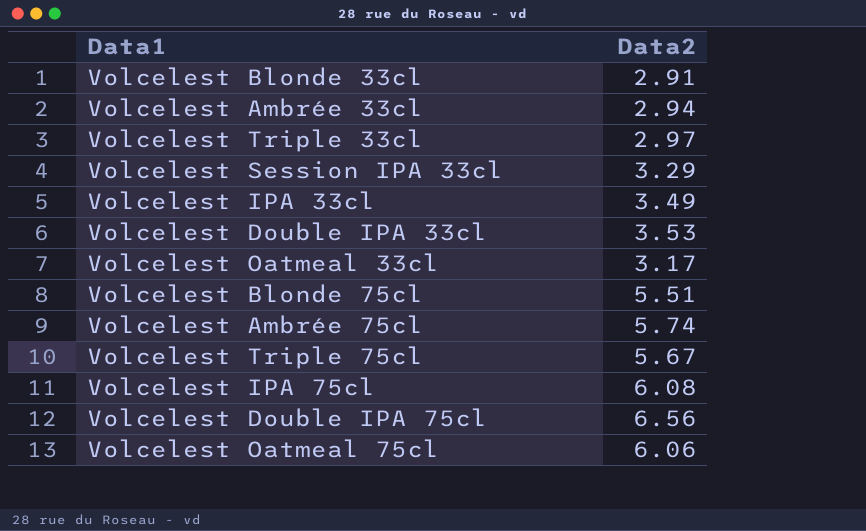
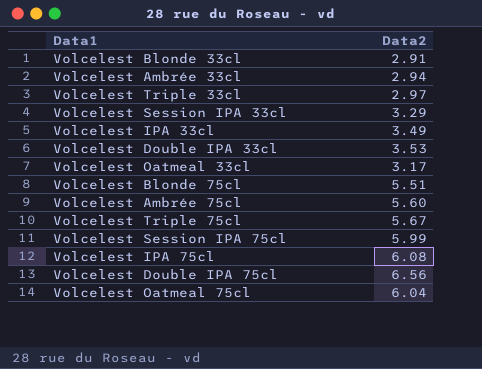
Volcelest Ambrée 75cl | Data2: 5.74 -> 5.60
row Volcelest Session IPA 75cl: none -> 5.99
Volcelest Oatmeal 75cl | Data2: 6.06 -> 6.04

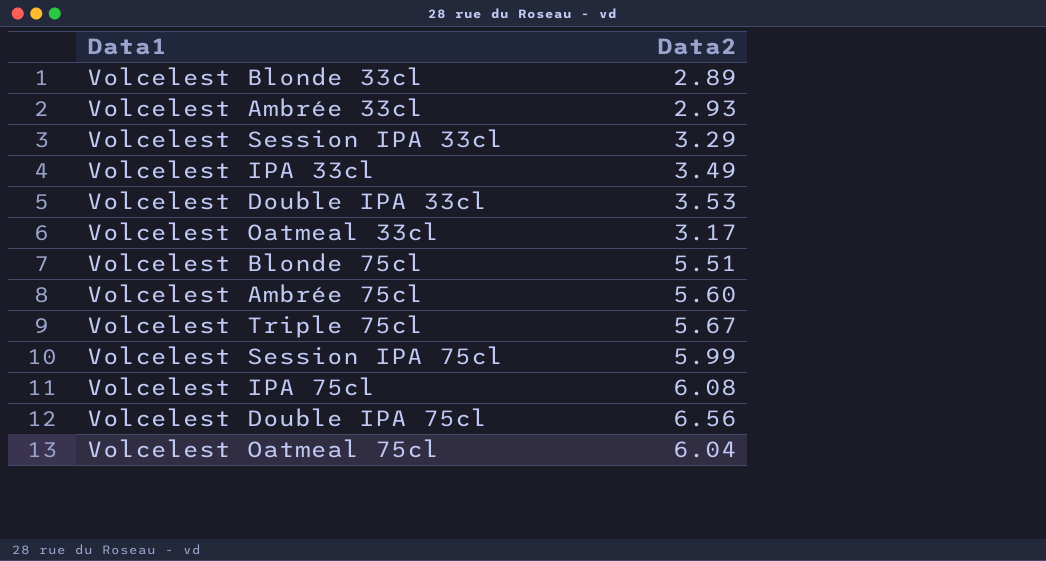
row Volcelest Triple 33cl: 2.97 -> none
Volcelest Blonde 33cl | Data2: 2.91 -> 2.89
Volcelest Ambrée 33cl | Data2: 2.94 -> 2.93

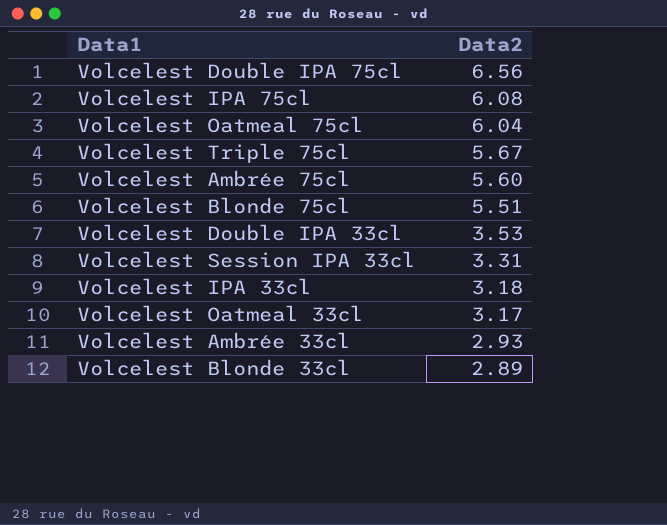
row order: none -> Data2 descending
row Volcelest Session IPA 75cl: 5.99 -> none
Volcelest Session IPA 33cl | Data2: 3.29 -> 3.31
Volcelest IPA 33cl | Data2: 3.49 -> 3.18

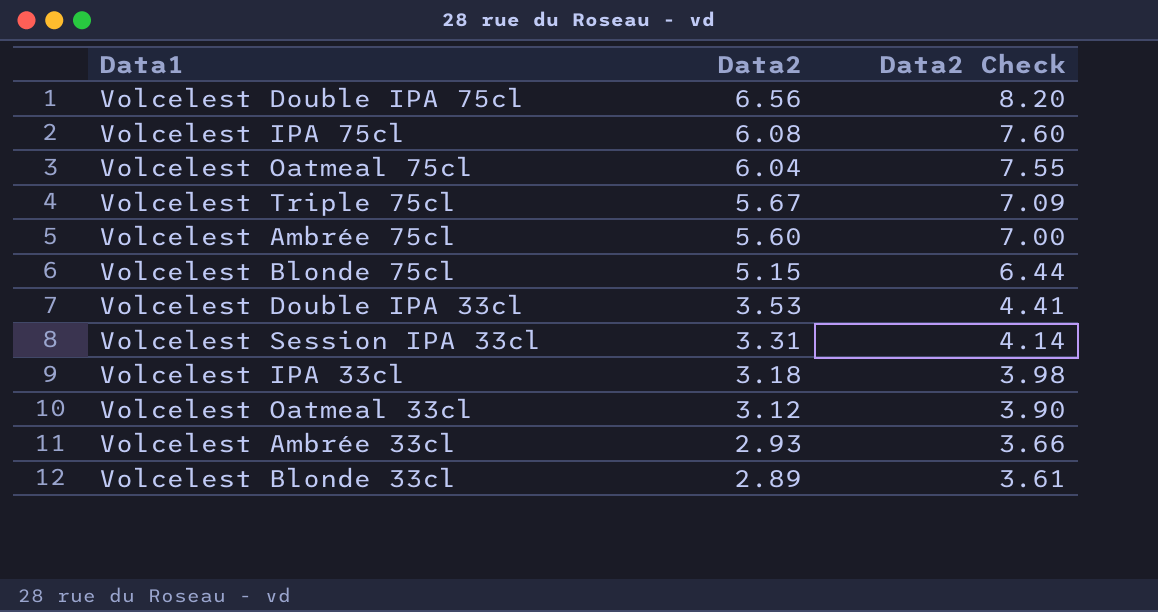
column Data2 Check | formula: none -> [Data2] * 1.25
Volcelest Blonde 75cl | Data2: 5.51 -> 5.15
Volcelest Oatmeal 33cl | Data2: 3.17 -> 3.12

